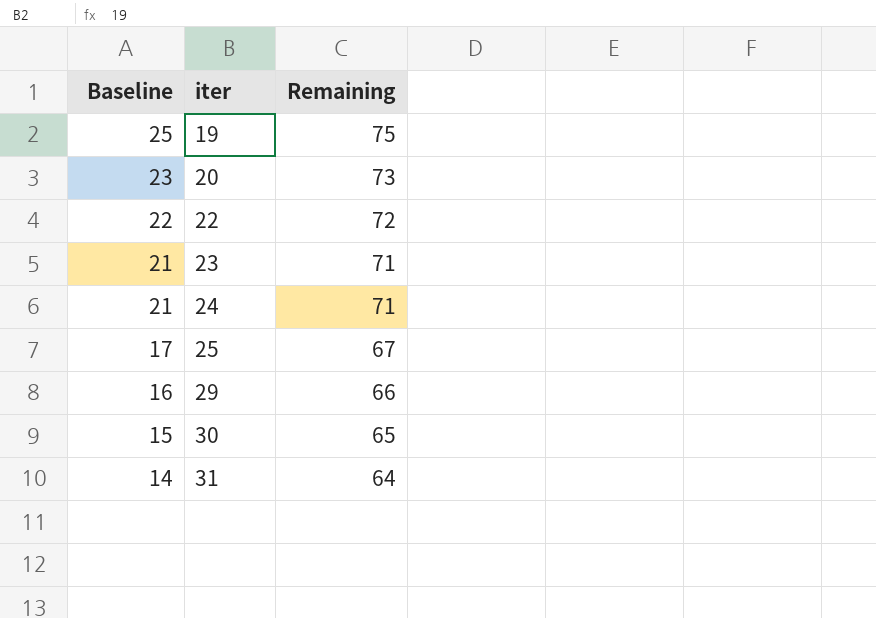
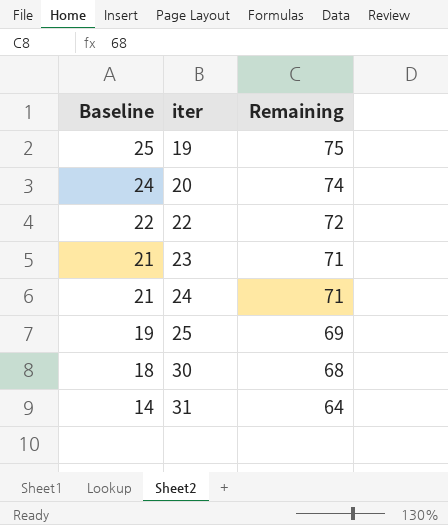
row 29: 16 | 66 -> none
20 | Baseline: 23 -> 24
20 | Remaining: 73 -> 74
25 | Baseline: 17 -> 19
25 | Remaining: 67 -> 69
30 | Baseline: 15 -> 18
30 | Remaining: 65 -> 68

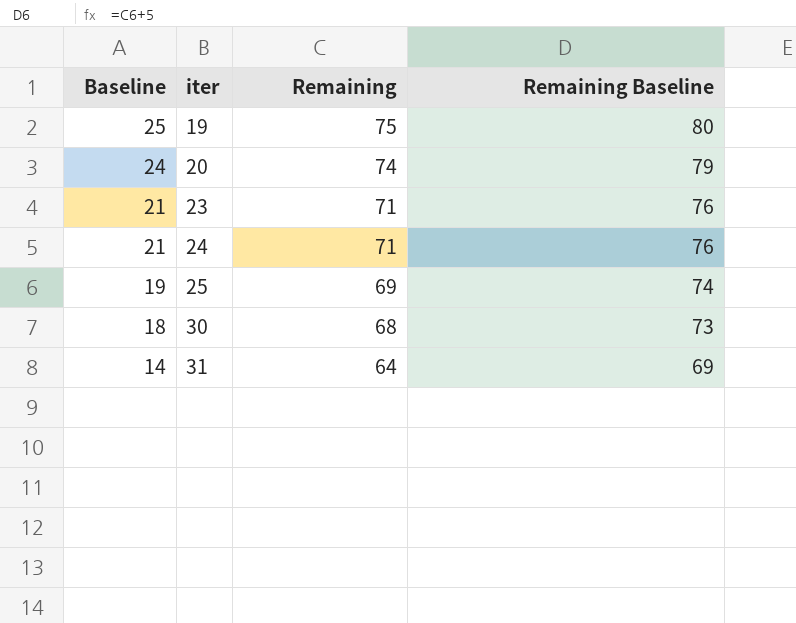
column Remaining Baseline | formula: none -> [Remaining] + 5
row 22: 22 | 72 -> none

